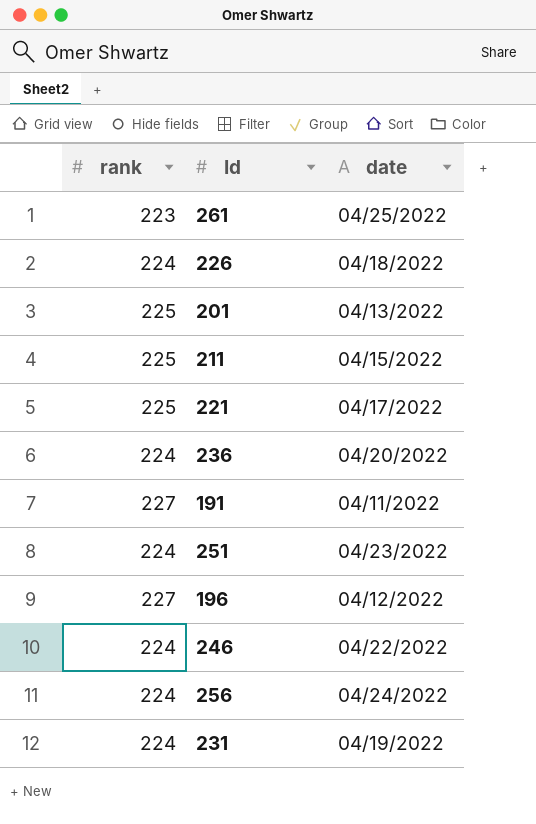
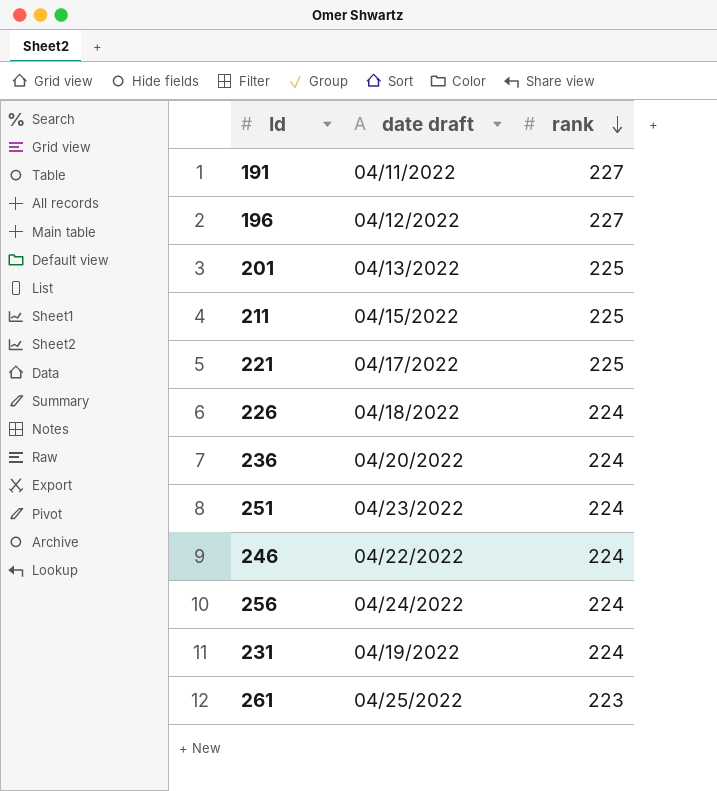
row order: none -> rank descending
column name: date -> date draft
column rank | position: 1 -> 3

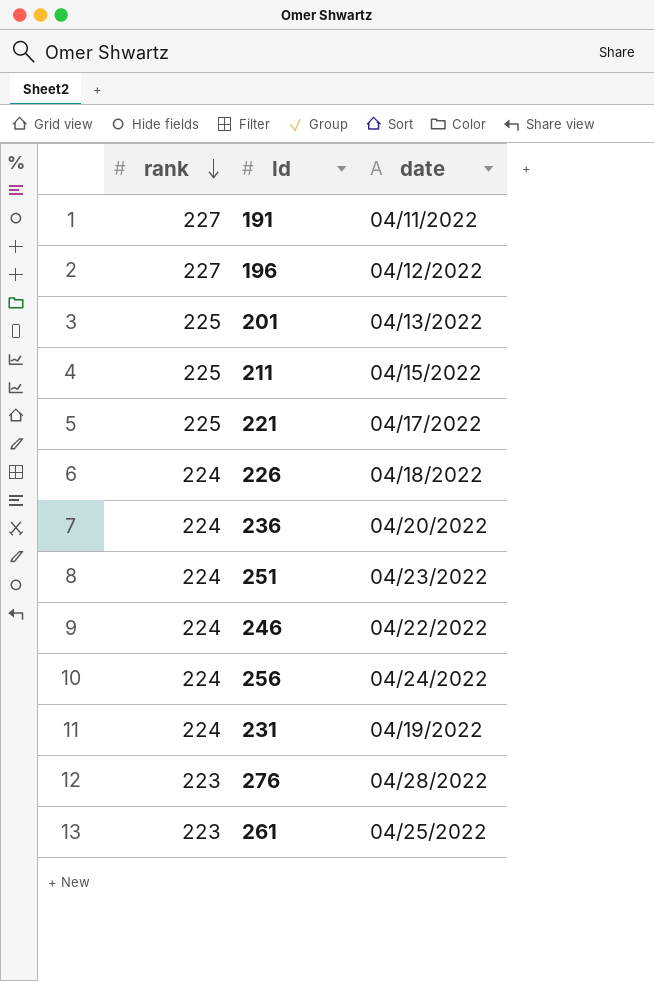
column rank | position: 3 -> 1
column name: date draft -> date
row 276: none -> 223 | 04/28/2022

